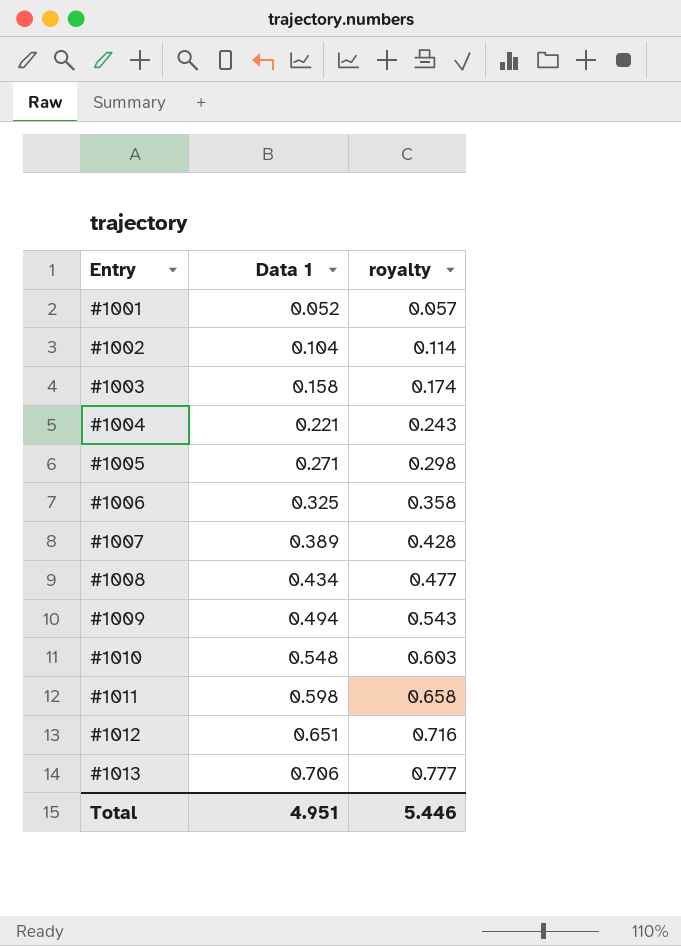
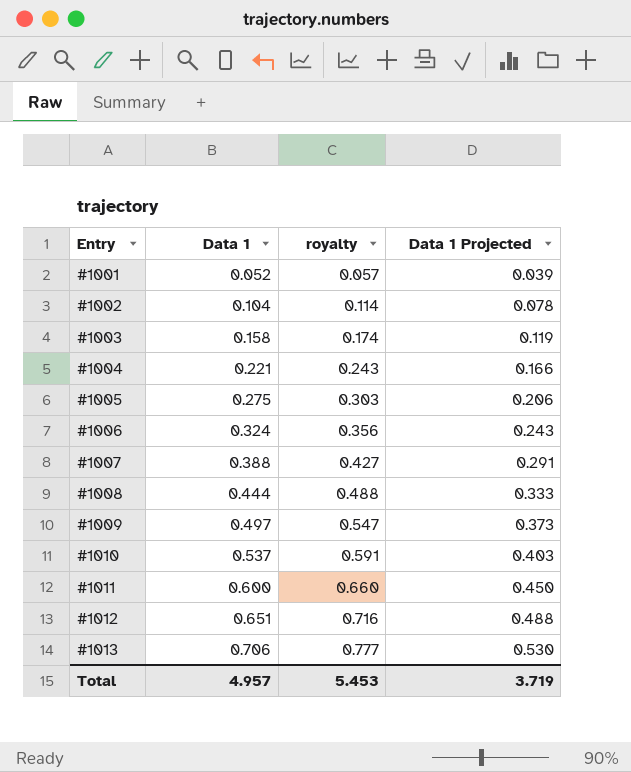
column Data 1 Projected | formula: none -> [Data 1] * 0.75
#1005 | Data 1: 0.271 -> 0.275
#1005 | royalty: 0.298 -> 0.303
#1006 | Data 1: 0.325 -> 0.324
#1006 | royalty: 0.358 -> 0.356
#1007 | Data 1: 0.389 -> 0.388
#1007 | royalty: 0.428 -> 0.427
#1008 | Data 1: 0.434 -> 0.444
#1008 | royalty: 0.477 -> 0.488
#1009 | Data 1: 0.494 -> 0.497
#1009 | royalty: 0.543 -> 0.547
#1010 | Data 1: 0.548 -> 0.537
#1010 | royalty: 0.603 -> 0.591
#1011 | Data 1: 0.598 -> 0.600
#1011 | royalty: 0.658 -> 0.660
Total | Data 1: 4.951 -> 4.957
Total | royalty: 5.446 -> 5.453

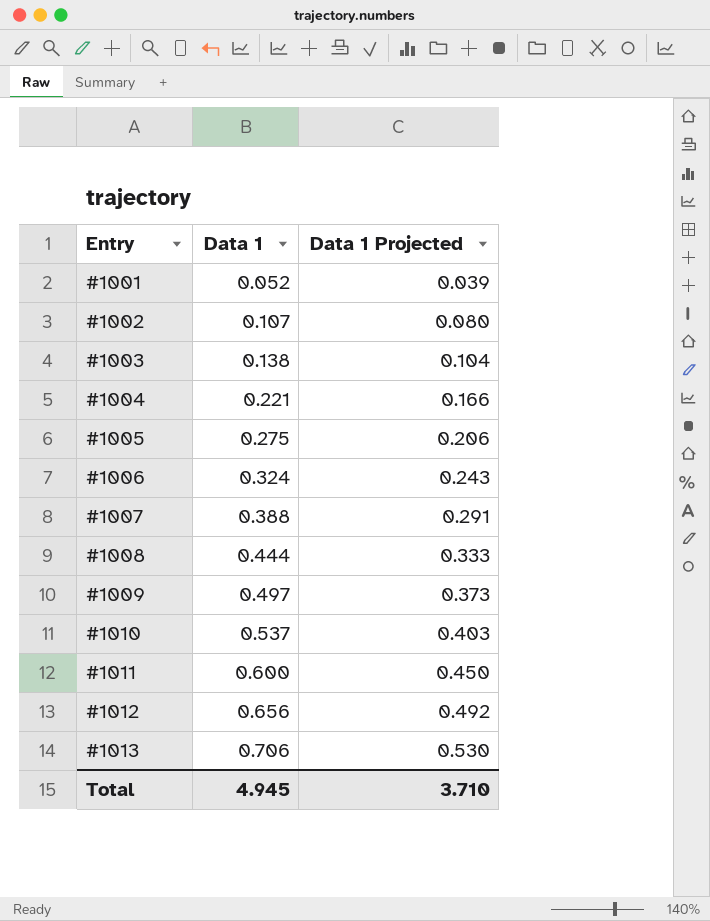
column royalty | formula: [Data 1] * 1.1 -> none
#1002 | Data 1: 0.104 -> 0.107
#1002 | Data 1 Projected: 0.078 -> 0.080
#1003 | Data 1: 0.158 -> 0.138
#1003 | Data 1 Projected: 0.119 -> 0.104
#1012 | Data 1: 0.651 -> 0.656
#1012 | Data 1 Projected: 0.488 -> 0.492
Total | Data 1: 4.957 -> 4.945
Total | Data 1 Projected: 3.719 -> 3.710

